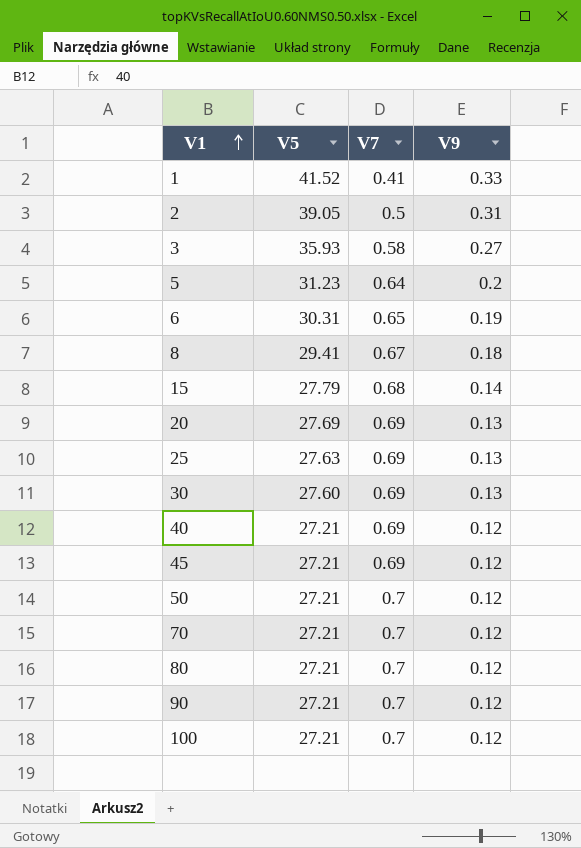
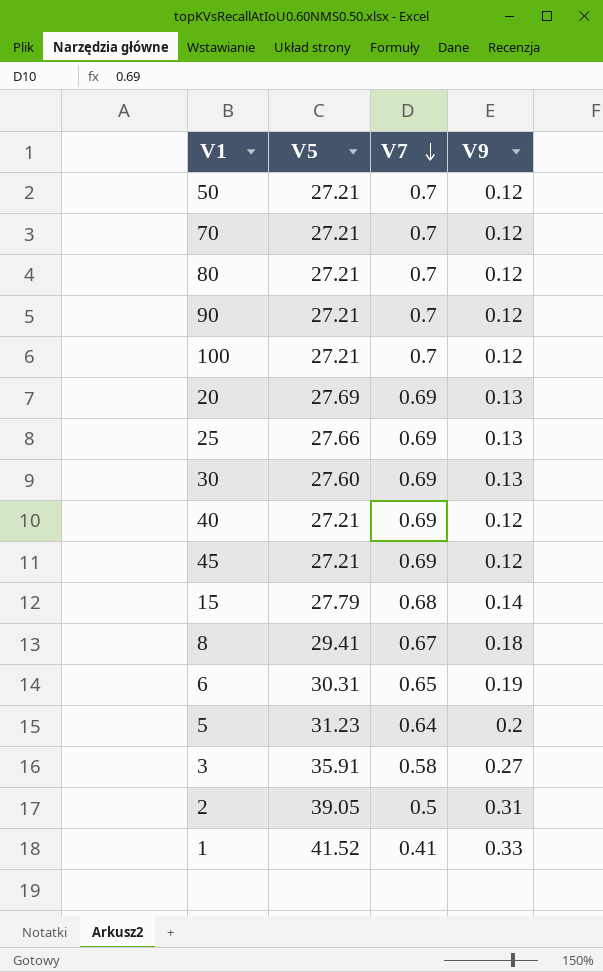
row order: V1 ascending -> V7 descending
25 | V5: 27.63 -> 27.66
3 | V5: 35.93 -> 35.91

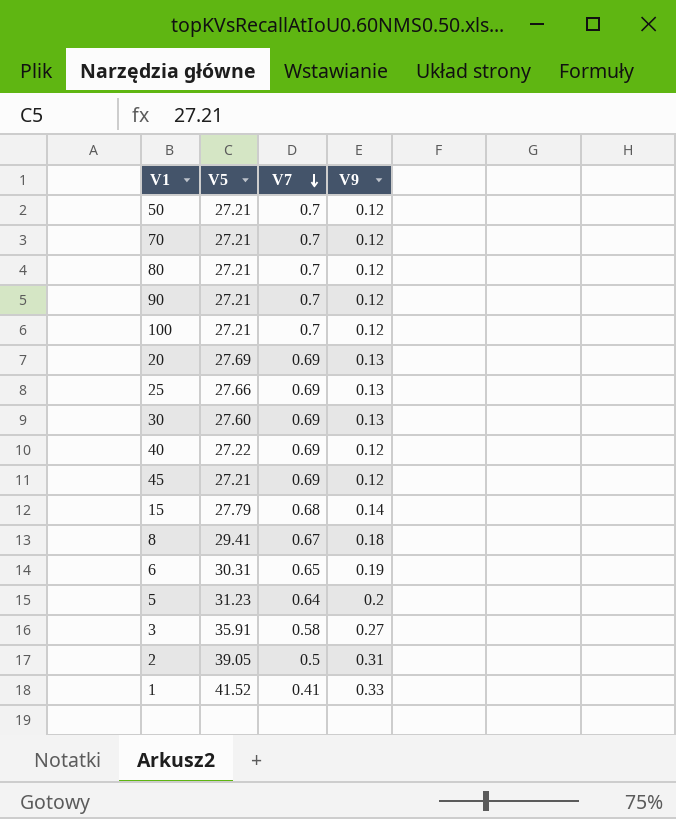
40 | V5: 27.21 -> 27.22

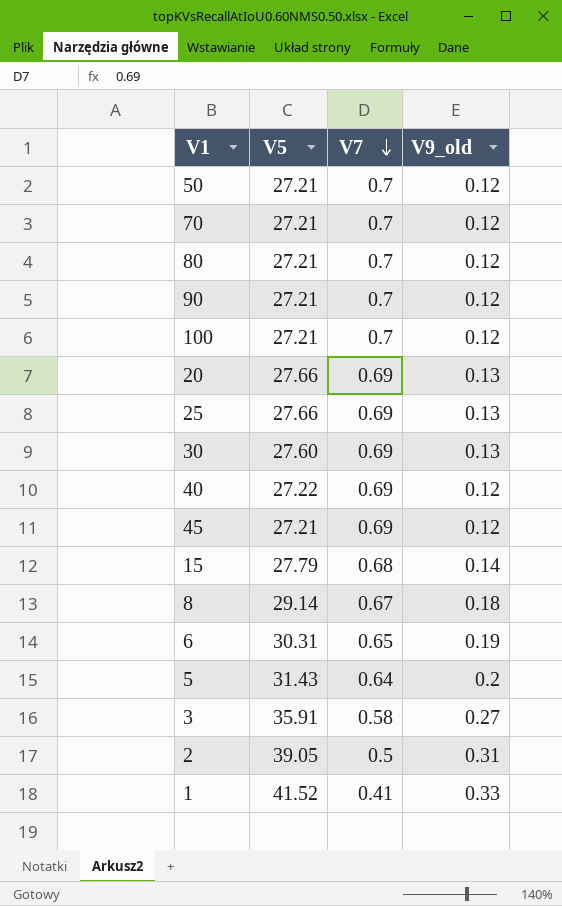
column name: V9 -> V9_old
20 | V5: 27.69 -> 27.66
8 | V5: 29.41 -> 29.14
5 | V5: 31.23 -> 31.43

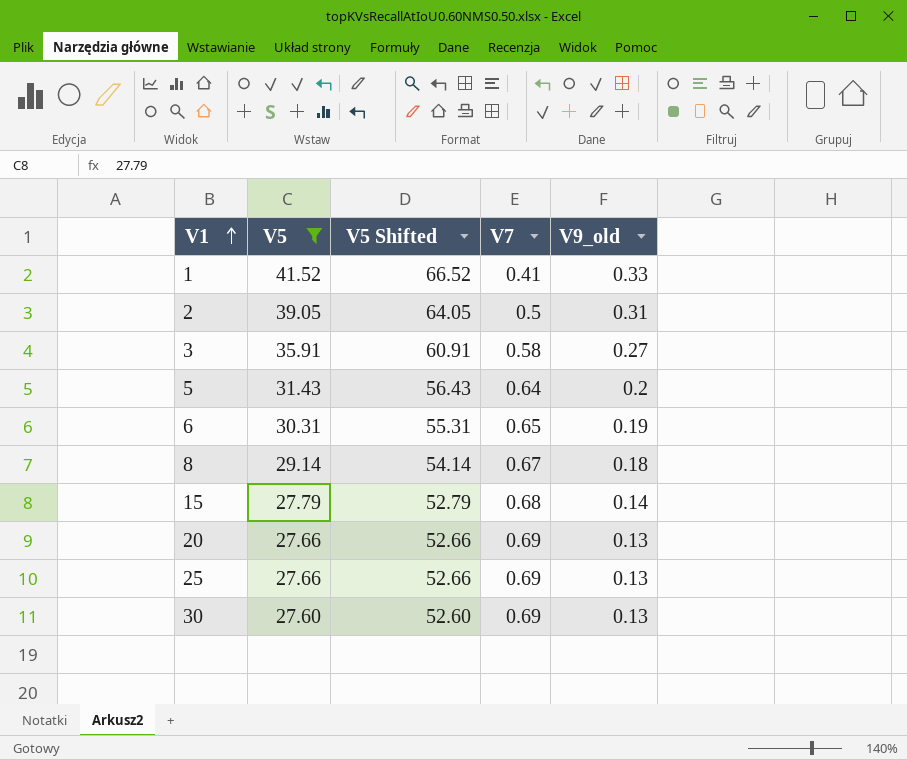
filter: none -> V5 >= 27.60
row order: V7 descending -> V1 ascending
column V5 Shifted | formula: none -> [V5] + 25

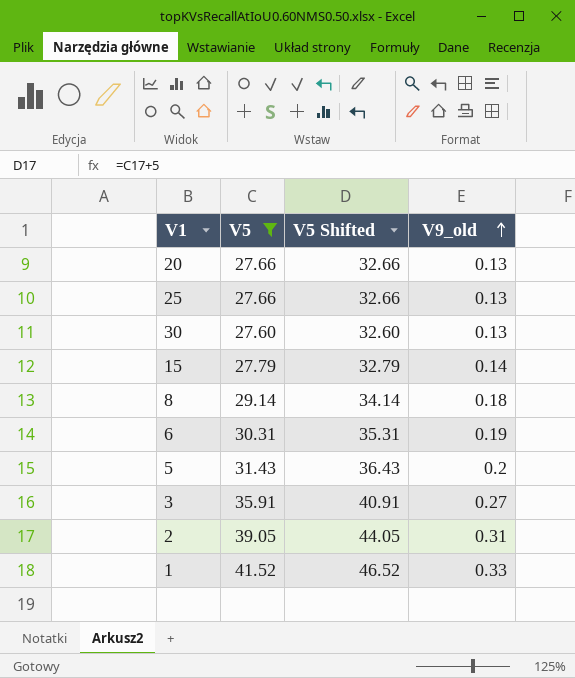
row order: V1 ascending -> V9_old ascending
column V7 | position: 4 -> none
column V5 Shifted | formula: [V5] + 25 -> [V5] + 5

